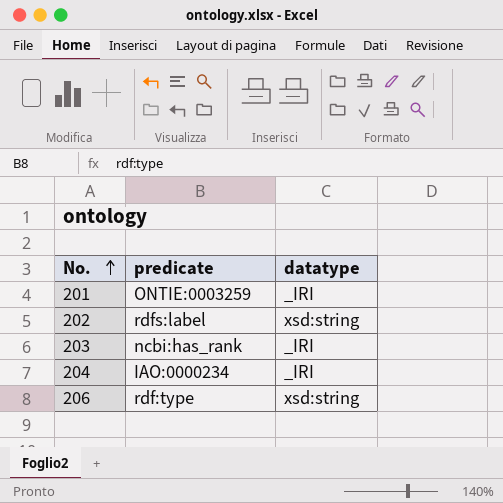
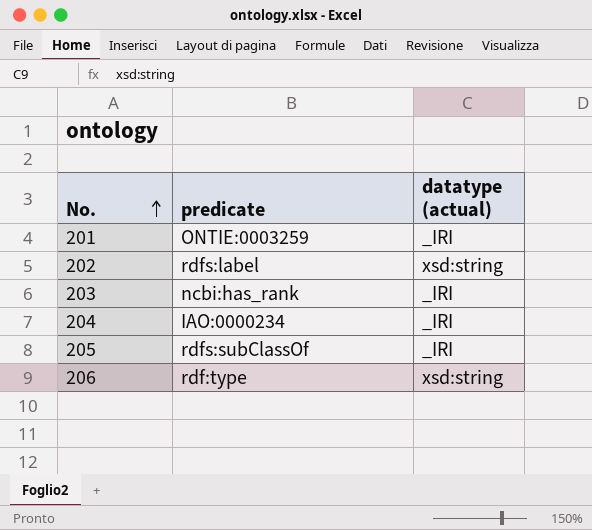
column name: datatype -> datatype (actual)
row 205: none -> rdfs:subClassOf | _IRI

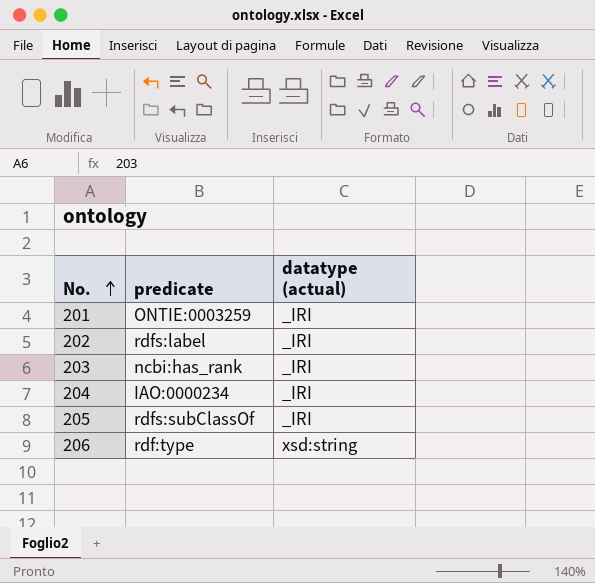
202 | datatype (actual): xsd:string -> _IRI

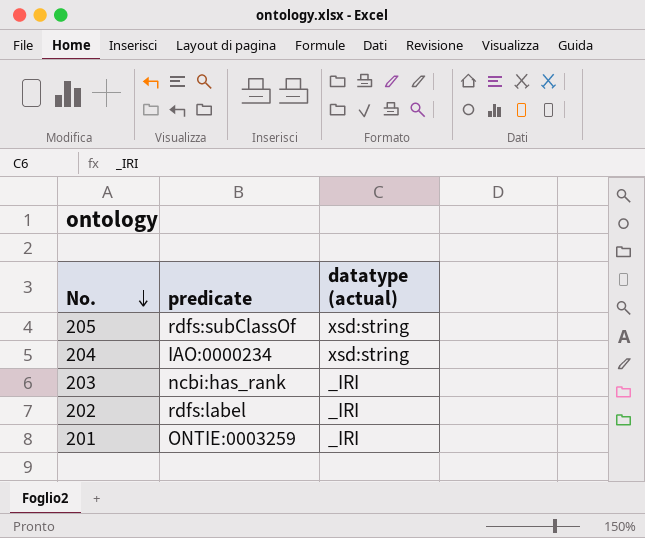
row order: No. ascending -> No. descending
row 206: rdf:type | xsd:string -> none
205 | datatype (actual): _IRI -> xsd:string
204 | datatype (actual): _IRI -> xsd:string

